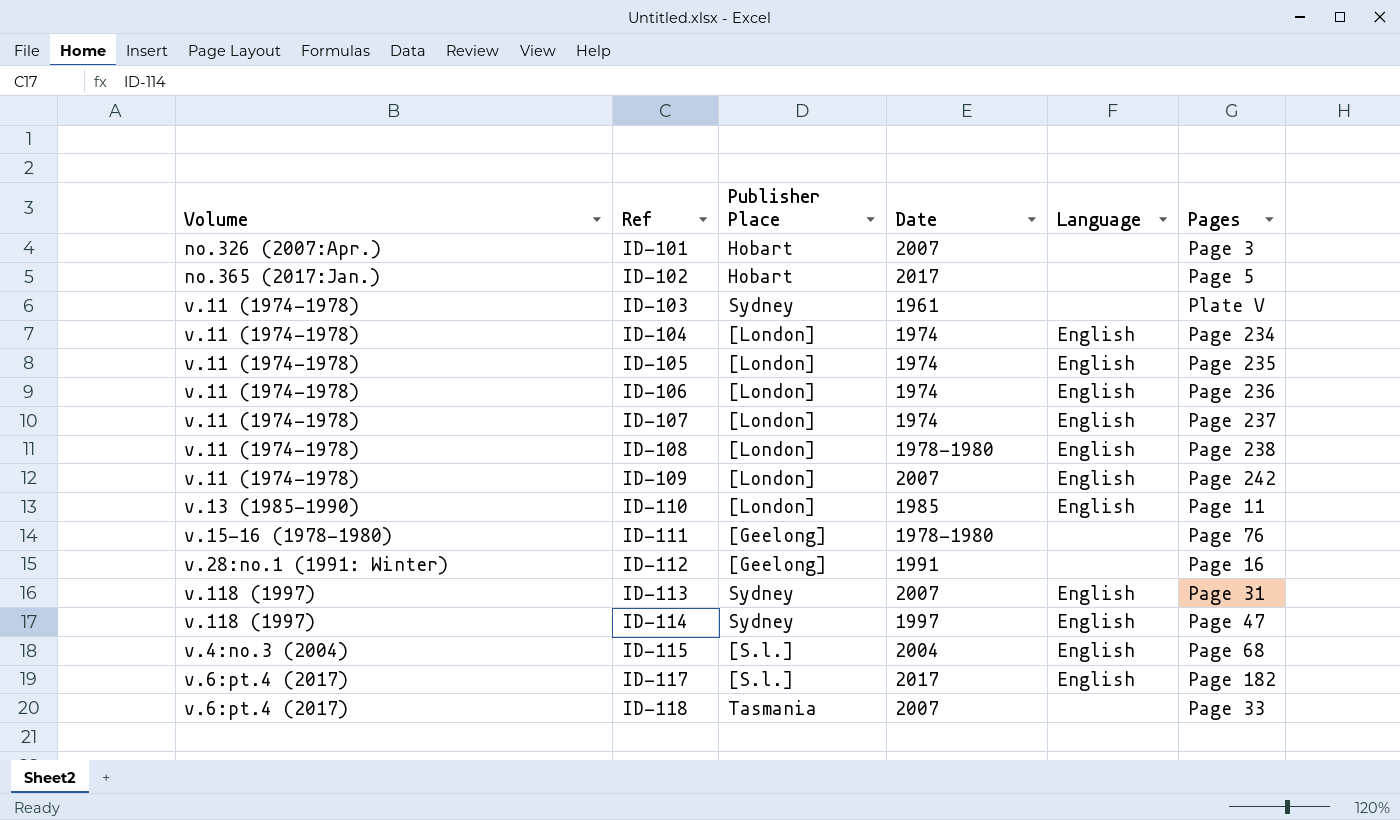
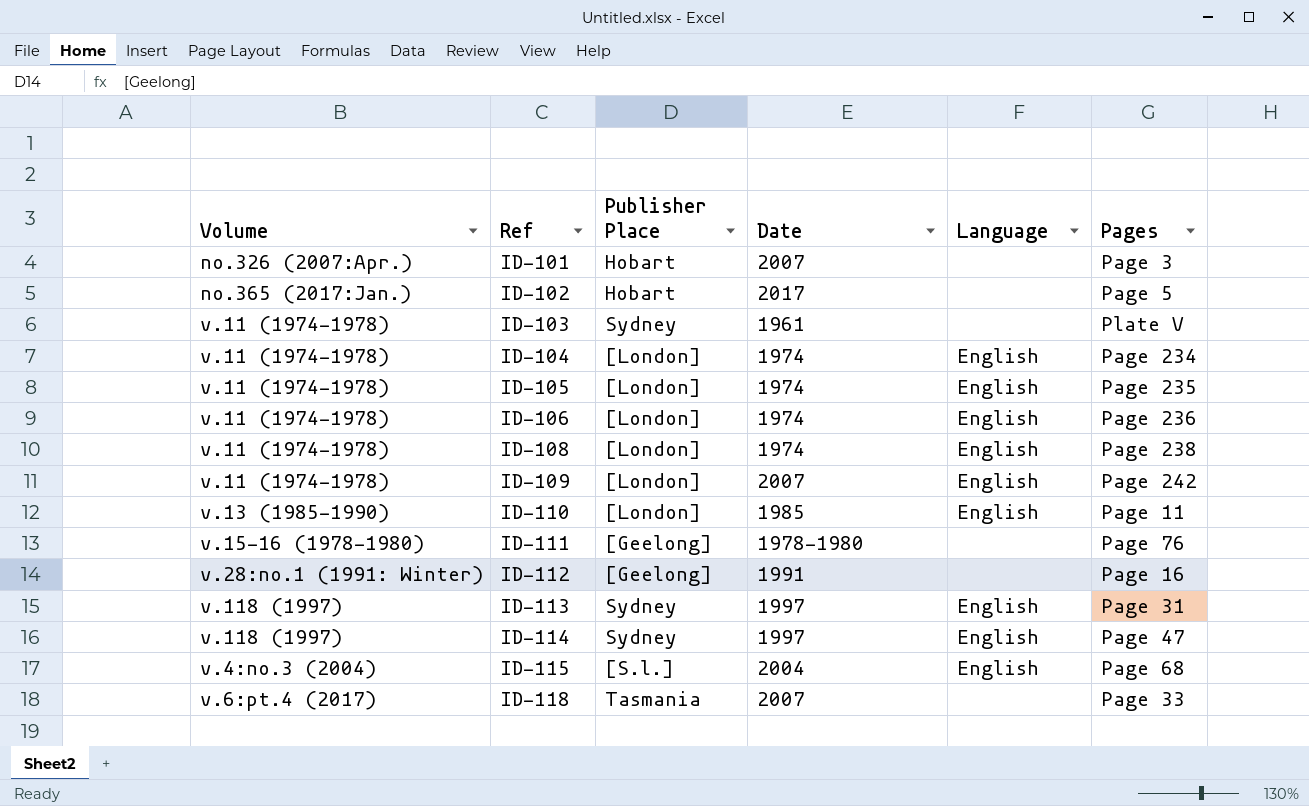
row ID-107: v.11 (1974-1978) | [London] | 1974 | English | Page 237 -> none
row ID-117: v.6:pt.4 (2017) | [S.l.] | 2017 | English | Page 182 -> none
ID-108 | Date: 1978-1980 -> 1974
ID-113 | Date: 2007 -> 1997

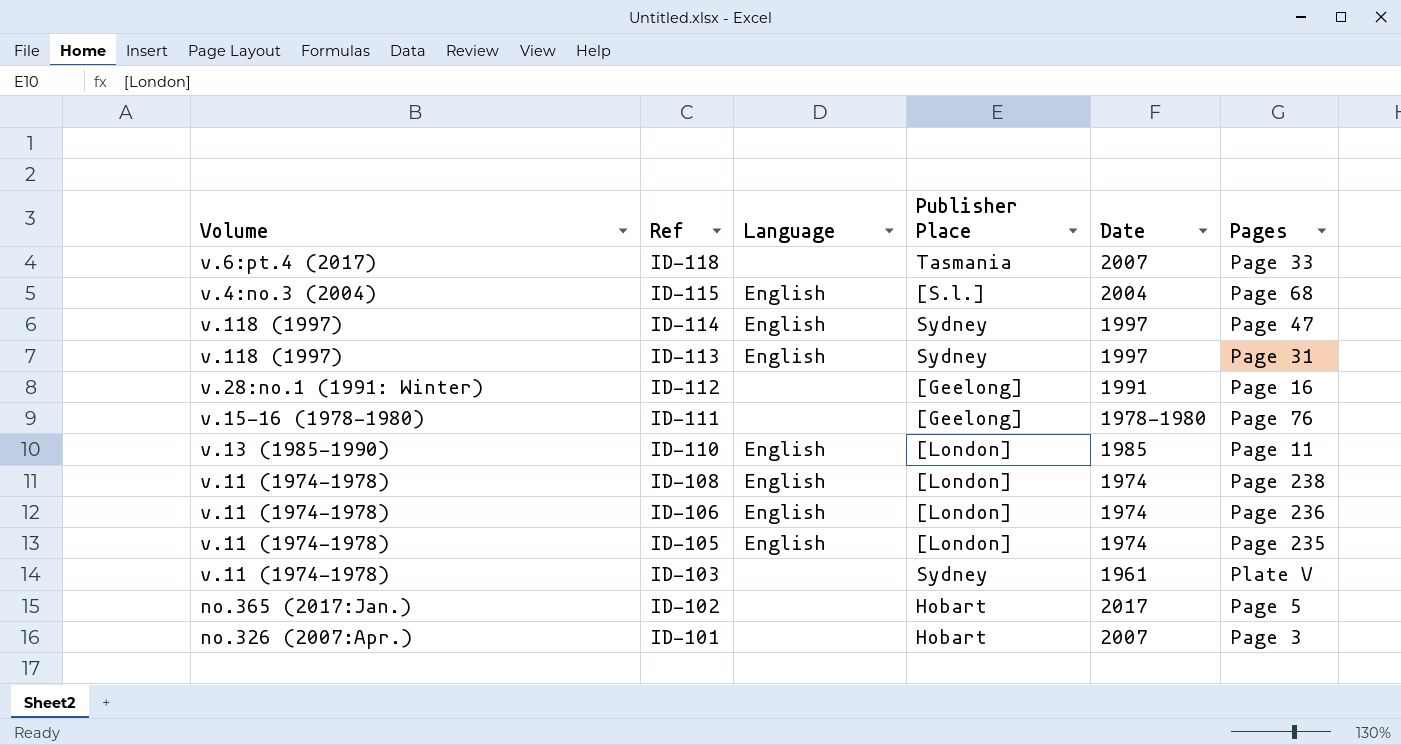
row order: Ref ascending -> Ref descending
column Language | position: 5 -> 3
row ID-104: v.11 (1974-1978) | [London] | 1974 | English | Page 234 -> none
row ID-109: v.11 (1974-1978) | [London] | 2007 | English | Page 242 -> none

